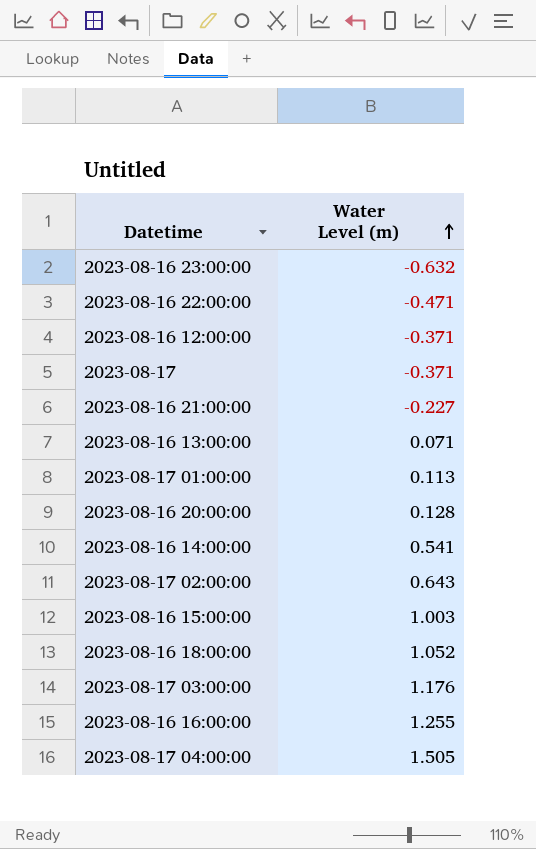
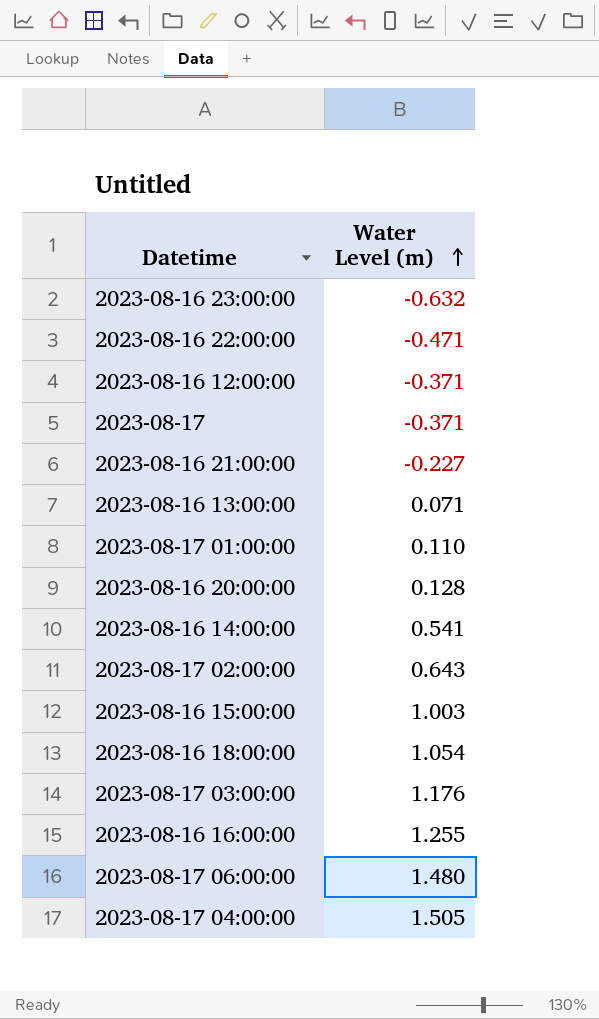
2023-08-17 01:00:00 | Water Level (m): 0.113 -> 0.110
2023-08-16 18:00:00 | Water Level (m): 1.052 -> 1.054
row 2023-08-17 06:00:00: none -> 1.480

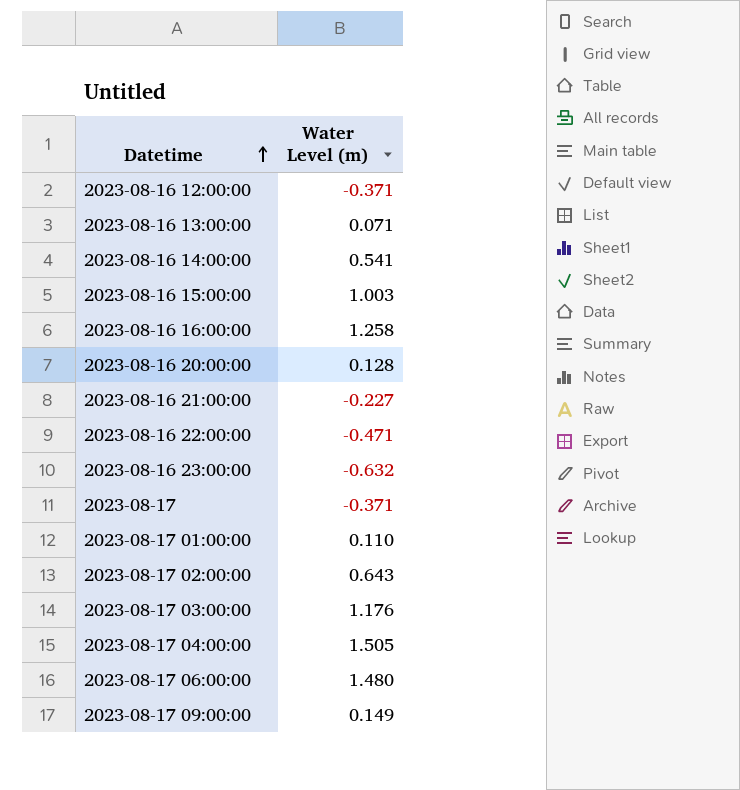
row order: Water Level (m) ascending -> Datetime ascending
row 2023-08-16 18:00:00: 1.054 -> none
2023-08-16 16:00:00 | Water Level (m): 1.255 -> 1.258
row 2023-08-17 09:00:00: none -> 0.149

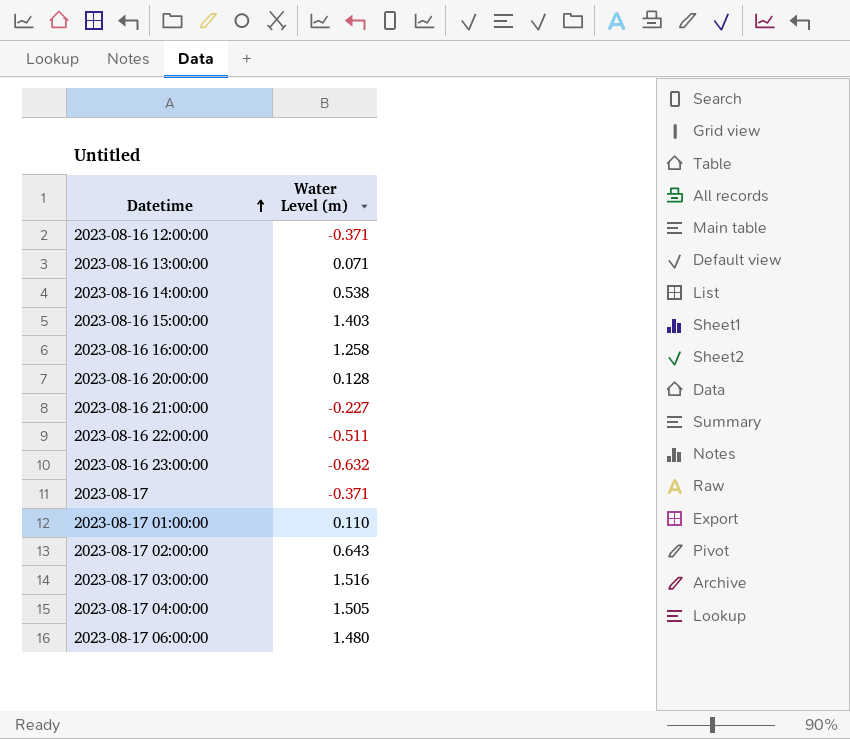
row 2023-08-17 09:00:00: 0.149 -> none
2023-08-16 14:00:00 | Water Level (m): 0.541 -> 0.538
2023-08-16 15:00:00 | Water Level (m): 1.003 -> 1.403
2023-08-16 22:00:00 | Water Level (m): -0.471 -> -0.511
2023-08-17 03:00:00 | Water Level (m): 1.176 -> 1.516

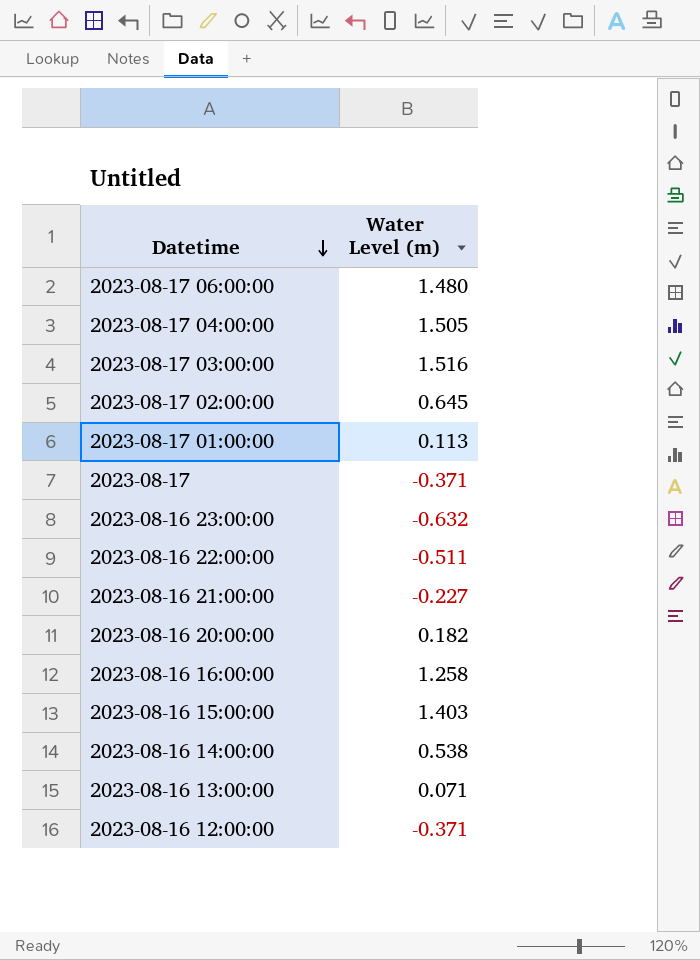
row order: Datetime ascending -> Datetime descending
2023-08-17 02:00:00 | Water Level (m): 0.643 -> 0.645
2023-08-17 01:00:00 | Water Level (m): 0.110 -> 0.113
2023-08-16 20:00:00 | Water Level (m): 0.128 -> 0.182

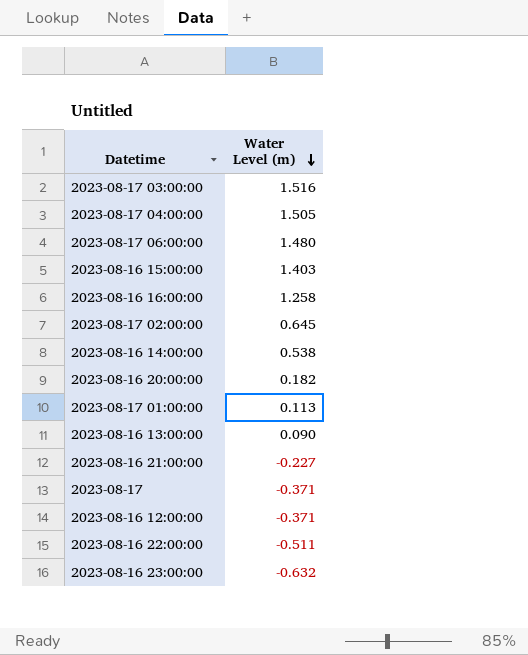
row order: Datetime descending -> Water Level (m) descending
2023-08-16 13:00:00 | Water Level (m): 0.071 -> 0.090

